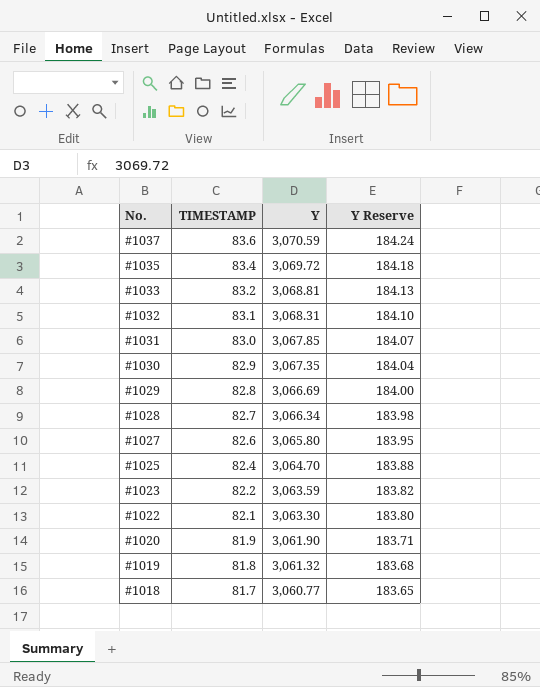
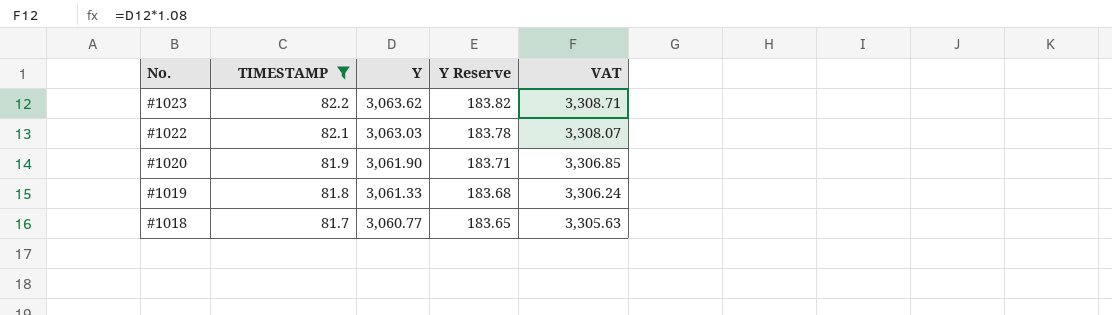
filter: none -> TIMESTAMP <= 82.2
column VAT | formula: none -> [Y] * 1.08
#1023 | Y: 3,063.59 -> 3,063.62
#1022 | Y: 3,063.30 -> 3,063.03
#1022 | Y Reserve: 183.80 -> 183.78
#1019 | Y: 3,061.32 -> 3,061.33

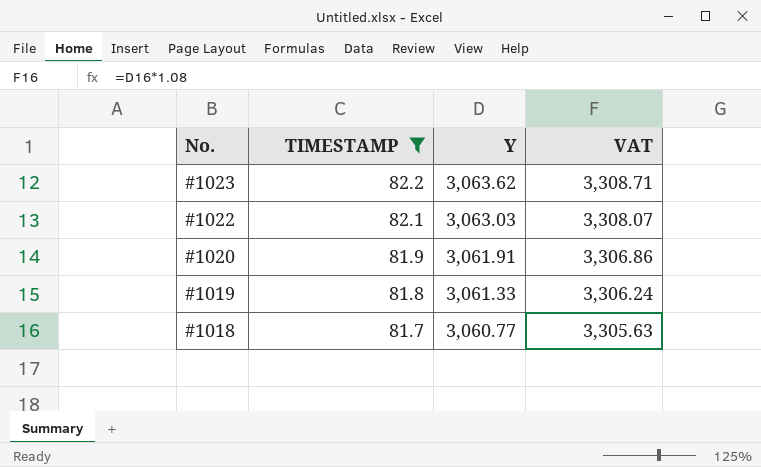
column Y Reserve | formula: [Y] * 0.06 -> none
#1020 | Y: 3,061.90 -> 3,061.91
#1020 | VAT: 3,306.85 -> 3,306.86

